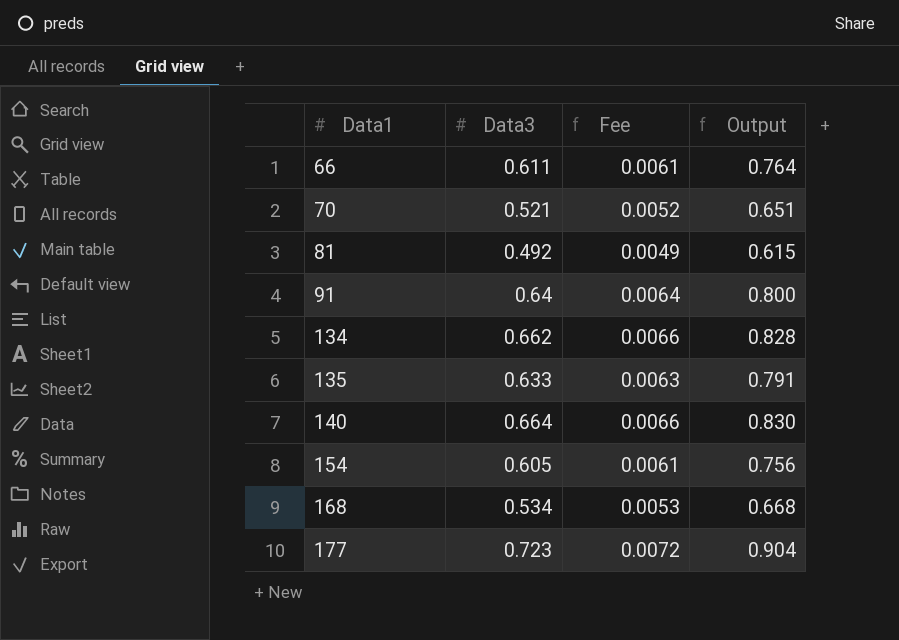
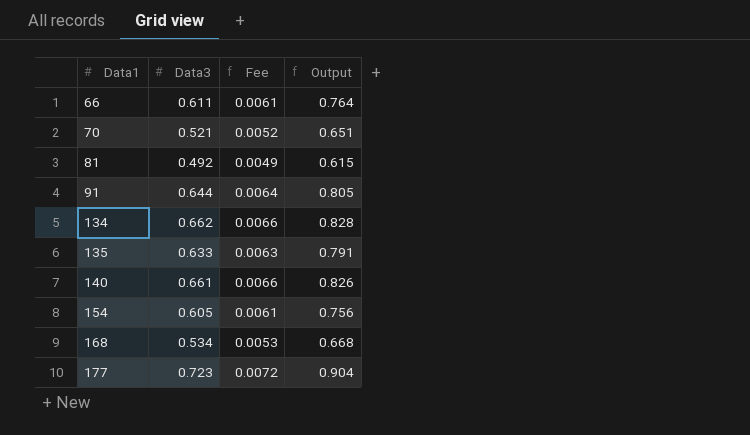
91 | Data3: 0.64 -> 0.644
91 | Output: 0.800 -> 0.805
140 | Data3: 0.664 -> 0.661
140 | Output: 0.830 -> 0.826

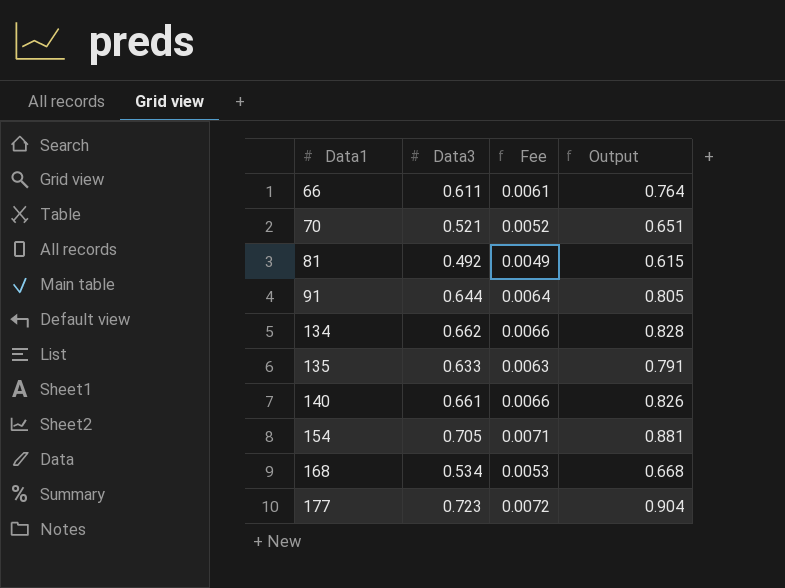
154 | Data3: 0.605 -> 0.705
154 | Fee: 0.0061 -> 0.0071
154 | Output: 0.756 -> 0.881

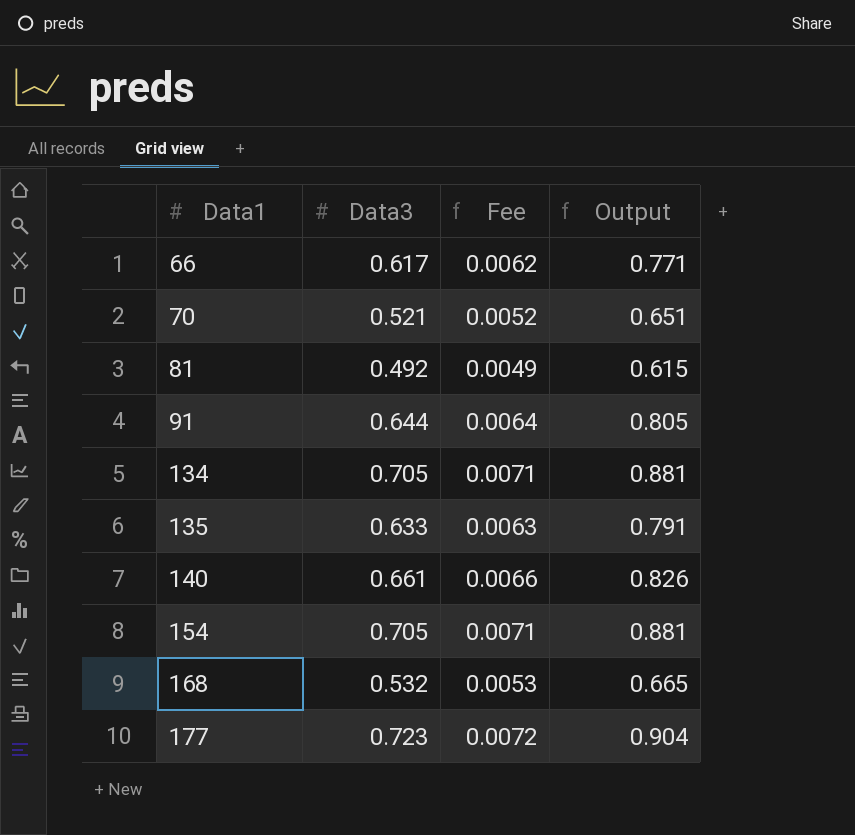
66 | Data3: 0.611 -> 0.617
66 | Fee: 0.0061 -> 0.0062
66 | Output: 0.764 -> 0.771
134 | Data3: 0.662 -> 0.705
134 | Fee: 0.0066 -> 0.0071
134 | Output: 0.828 -> 0.881
168 | Data3: 0.534 -> 0.532
168 | Output: 0.668 -> 0.665

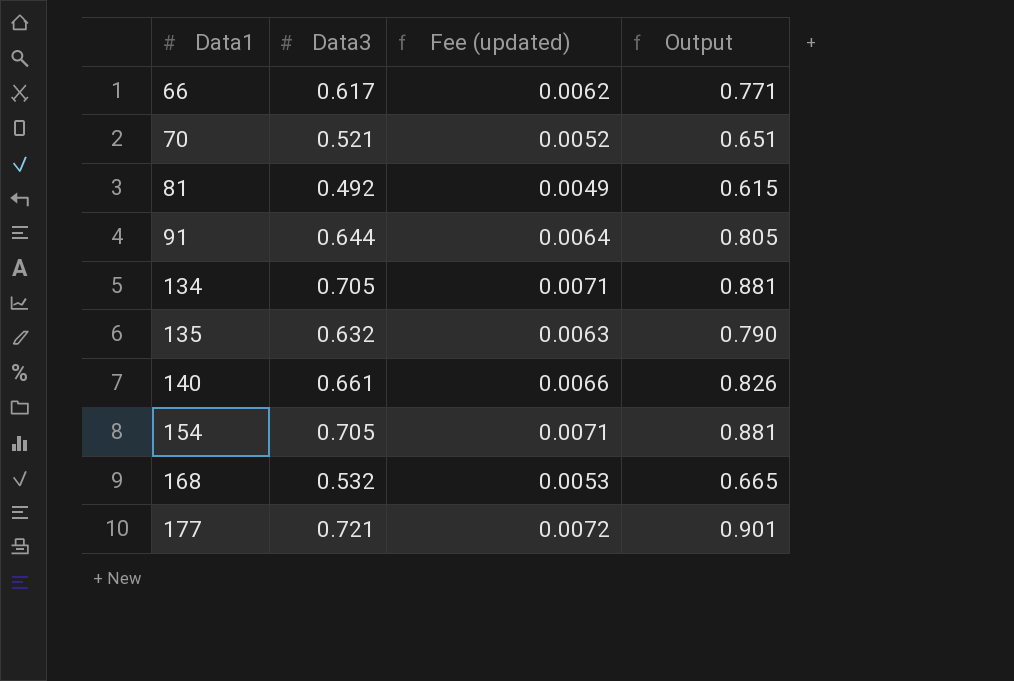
column name: Fee -> Fee (updated)
135 | Data3: 0.633 -> 0.632
135 | Output: 0.791 -> 0.790
177 | Data3: 0.723 -> 0.721
177 | Output: 0.904 -> 0.901

